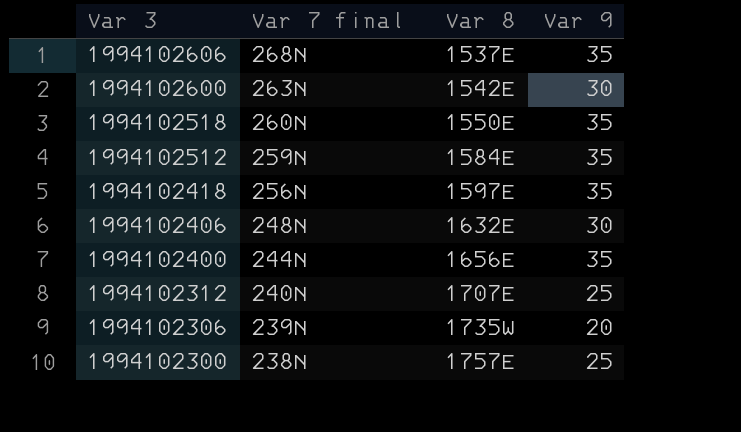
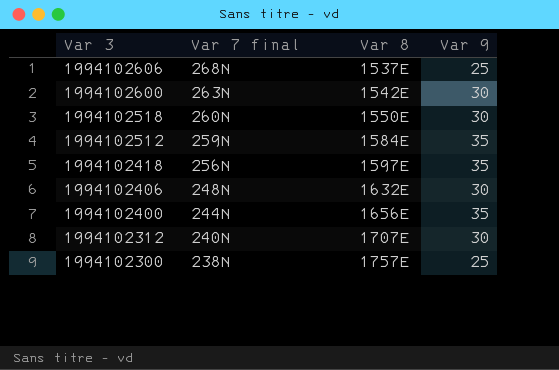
row 1994102306: 239N | 1735W | 20 -> none
1994102606 | Var 9: 35 -> 25
1994102518 | Var 9: 35 -> 30
1994102312 | Var 9: 25 -> 30

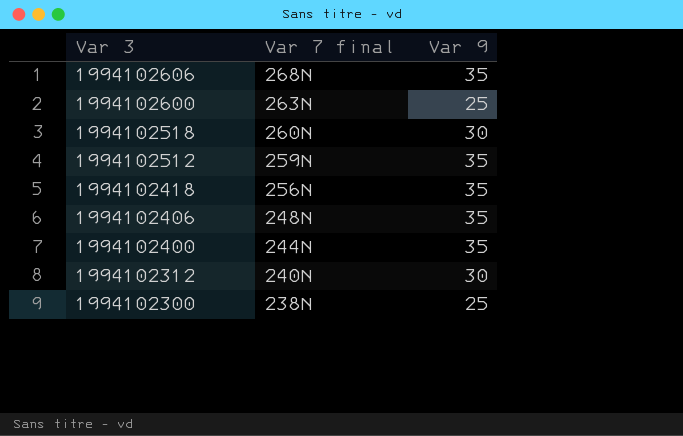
column Var 8 | position: 3 -> none
1994102606 | Var 9: 25 -> 35
1994102600 | Var 9: 30 -> 25
1994102406 | Var 9: 30 -> 35

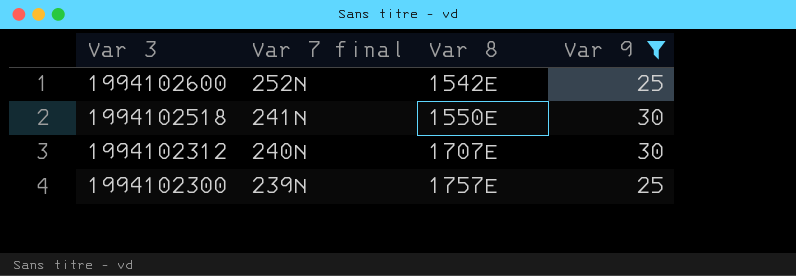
filter: none -> Var 9 != 35
column Var 8 | position: none -> 3
1994102600 | Var 7 final: 263N -> 252N
1994102518 | Var 7 final: 260N -> 241N
1994102300 | Var 7 final: 238N -> 239N

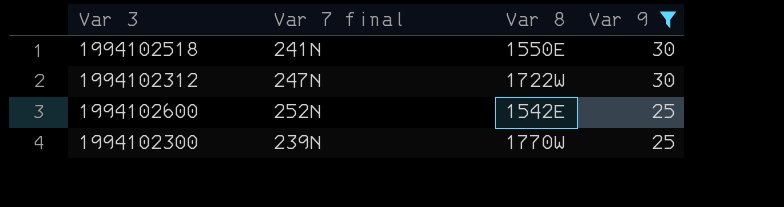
row order: Var 3 descending -> Var 9 descending
1994102312 | Var 7 final: 240N -> 247N
1994102312 | Var 8: 1707E -> 1722W
1994102300 | Var 8: 1757E -> 1770W

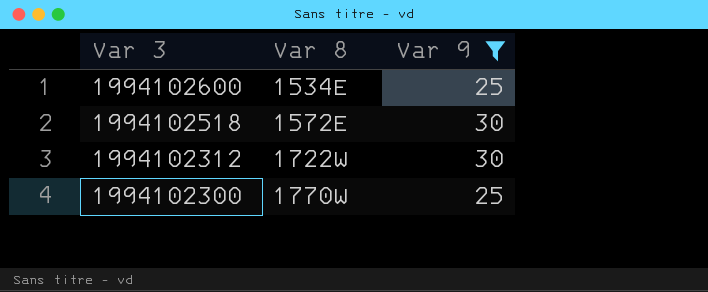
row order: Var 9 descending -> Var 3 descending
column Var 7 final | position: 2 -> none
1994102600 | Var 8: 1542E -> 1534E
1994102518 | Var 8: 1550E -> 1572E

